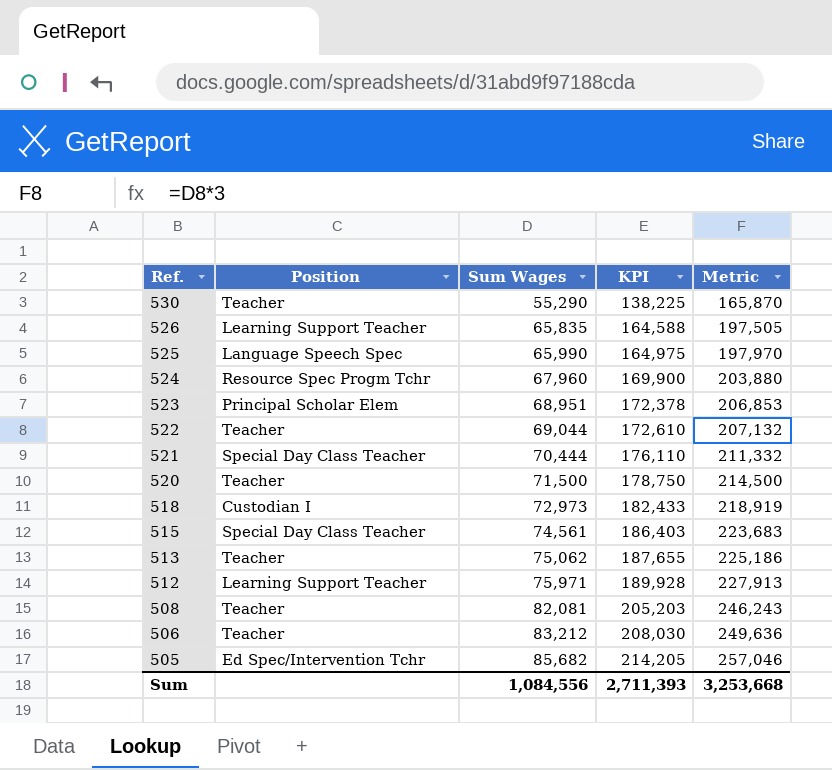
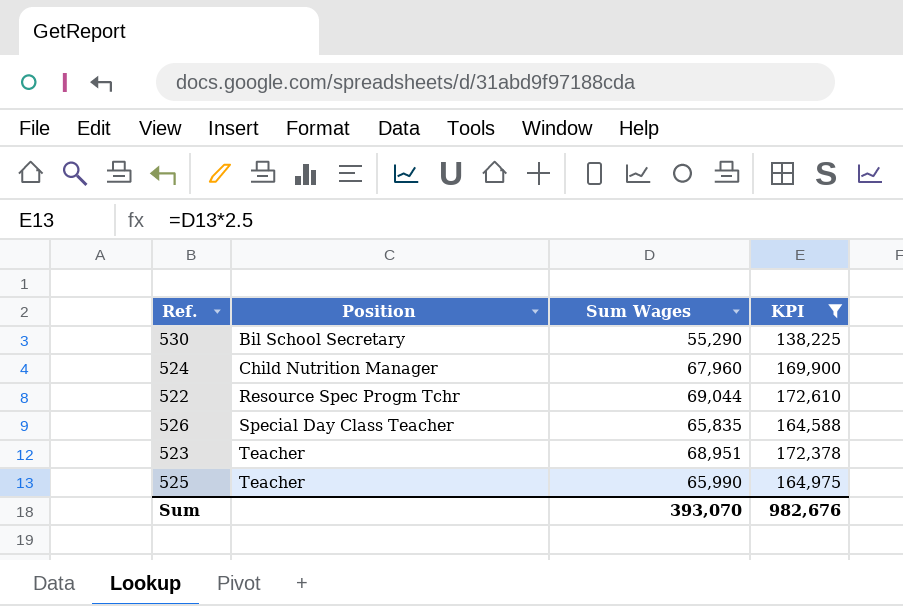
filter: none -> KPI <= 172,610
row order: Ref. descending -> Position ascending
column Metric | formula: [Sum Wages] * 3 -> none
530 | Position: Teacher -> Bil School Secretary
524 | Position: Resource Spec Progm Tchr -> Child Nutrition Manager
522 | Position: Teacher -> Resource Spec Progm Tchr
526 | Position: Learning Support Teacher -> Special Day Class Teacher
523 | Position: Principal Scholar Elem -> Teacher
525 | Position: Language Speech Spec -> Teacher
Sum | Sum Wages: 1,084,556 -> 393,070
Sum | KPI: 2,711,393 -> 982,676

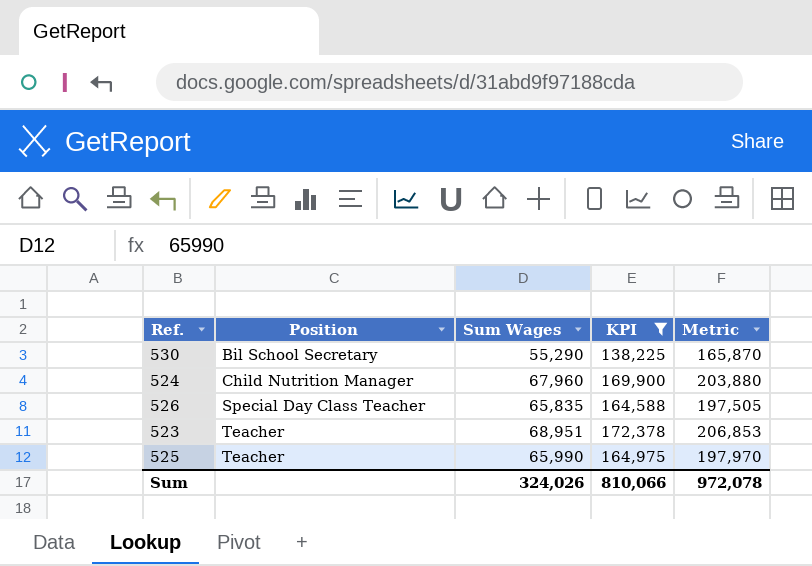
column Metric | formula: none -> [Sum Wages] * 3
row 522: Resource Spec Progm Tchr | 69,044 | 172,610 -> none
Sum | Sum Wages: 393,070 -> 324,026
Sum | KPI: 982,676 -> 810,066

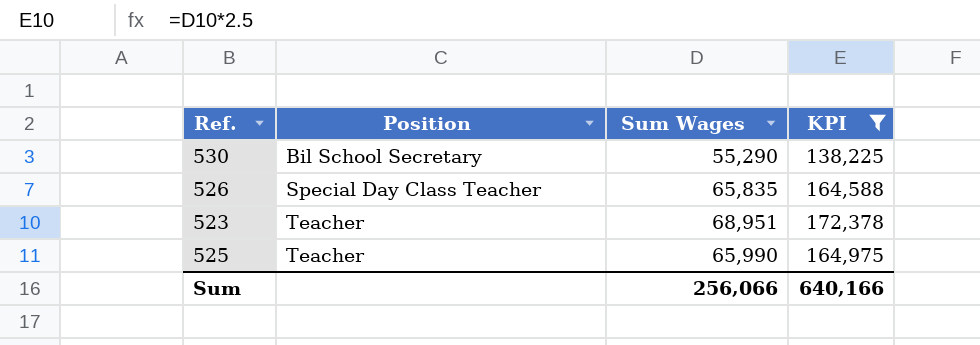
column Metric | formula: [Sum Wages] * 3 -> none
row 524: Child Nutrition Manager | 67,960 | 169,900 | 203,880 -> none
Sum | Sum Wages: 324,026 -> 256,066
Sum | KPI: 810,066 -> 640,166

